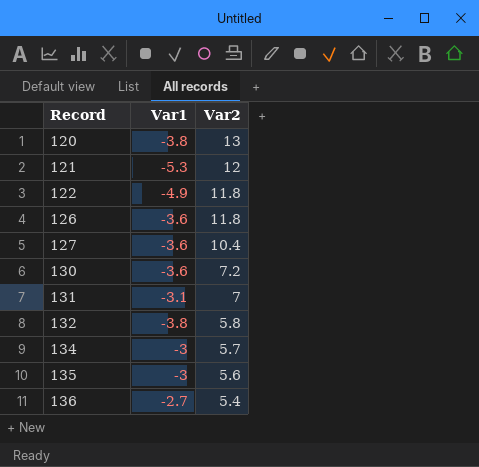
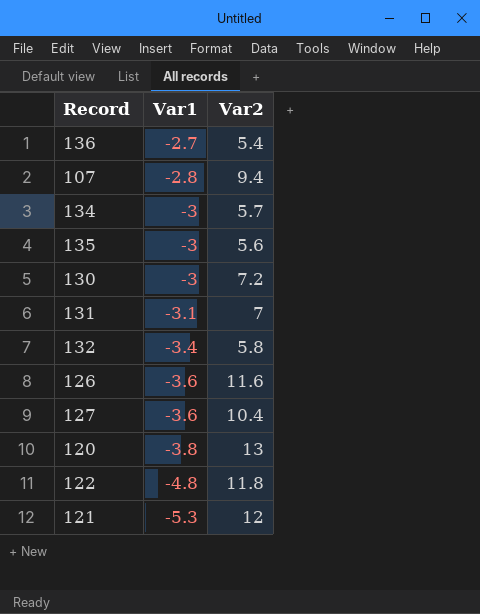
row order: Record ascending -> Var1 descending
row 107: none -> -2.8 | 9.4
130 | Var1: -3.6 -> -3
132 | Var1: -3.8 -> -3.4
126 | Var2: 11.8 -> 11.6
122 | Var1: -4.9 -> -4.8

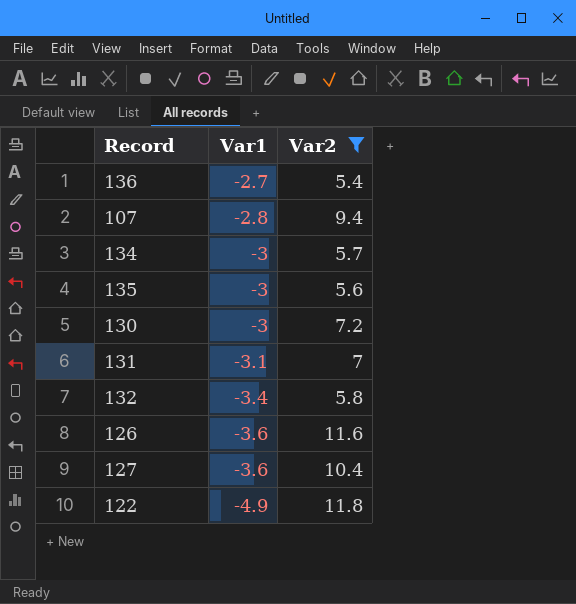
filter: none -> Var2 <= 11.8
122 | Var1: -4.8 -> -4.9

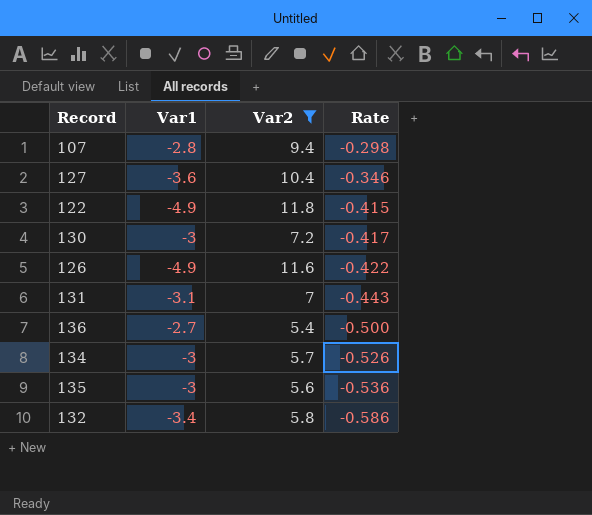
row order: Var1 descending -> Rate descending
column Rate | formula: none -> [Var1] / [Var2]
126 | Var1: -3.6 -> -4.9

